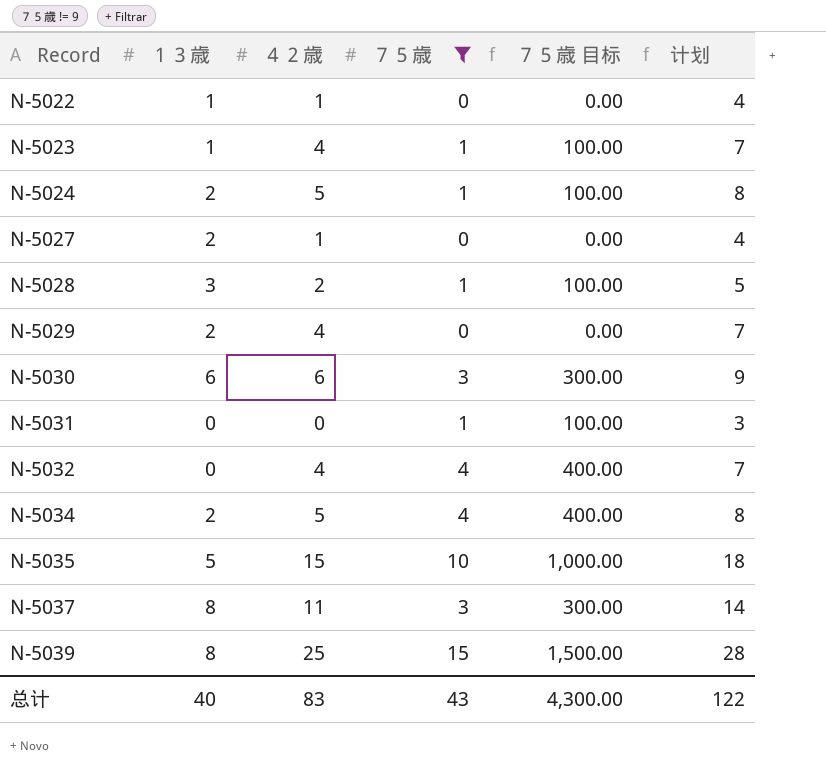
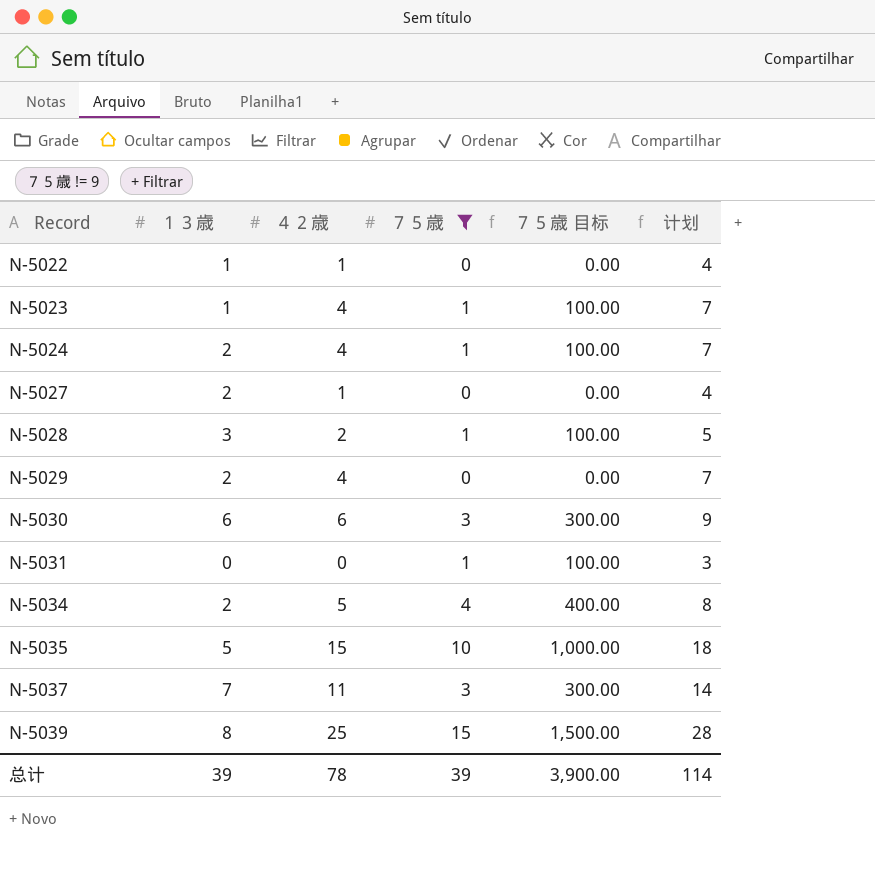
row N-5032: 0 | 4 | 4 | 400.00 | 7 -> none
N-5024 | ４２歳: 5 -> 4
N-5024 | 计划: 8 -> 7
N-5037 | １３歳: 8 -> 7
总计 | １３歳: 40 -> 39
总计 | ４２歳: 83 -> 78
总计 | ７５歳: 43 -> 39
总计 | ７５歳 目标: 4,300.00 -> 3,900.00
总计 | 计划: 122 -> 114

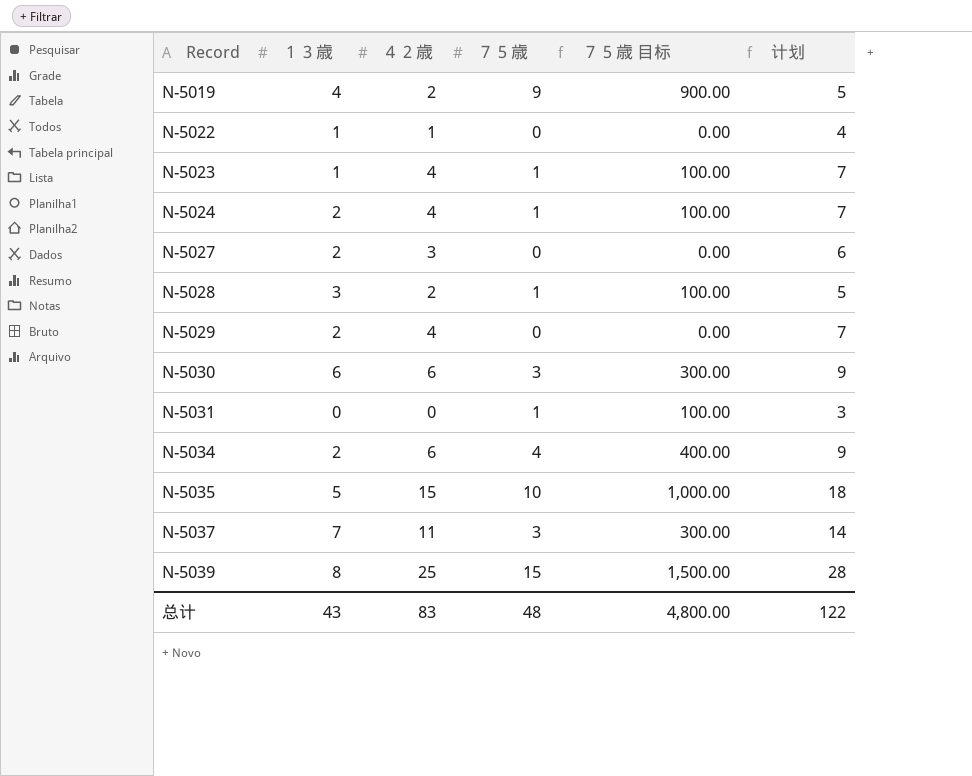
filter: ７５歳 != 9 -> none
N-5027 | ４２歳: 1 -> 3
N-5027 | 计划: 4 -> 6
N-5034 | ４２歳: 5 -> 6
N-5034 | 计划: 8 -> 9
总计 | １３歳: 39 -> 43
总计 | ４２歳: 78 -> 83
总计 | ７５歳: 39 -> 48
总计 | ７５歳 目标: 3,900.00 -> 4,800.00
总计 | 计划: 114 -> 122

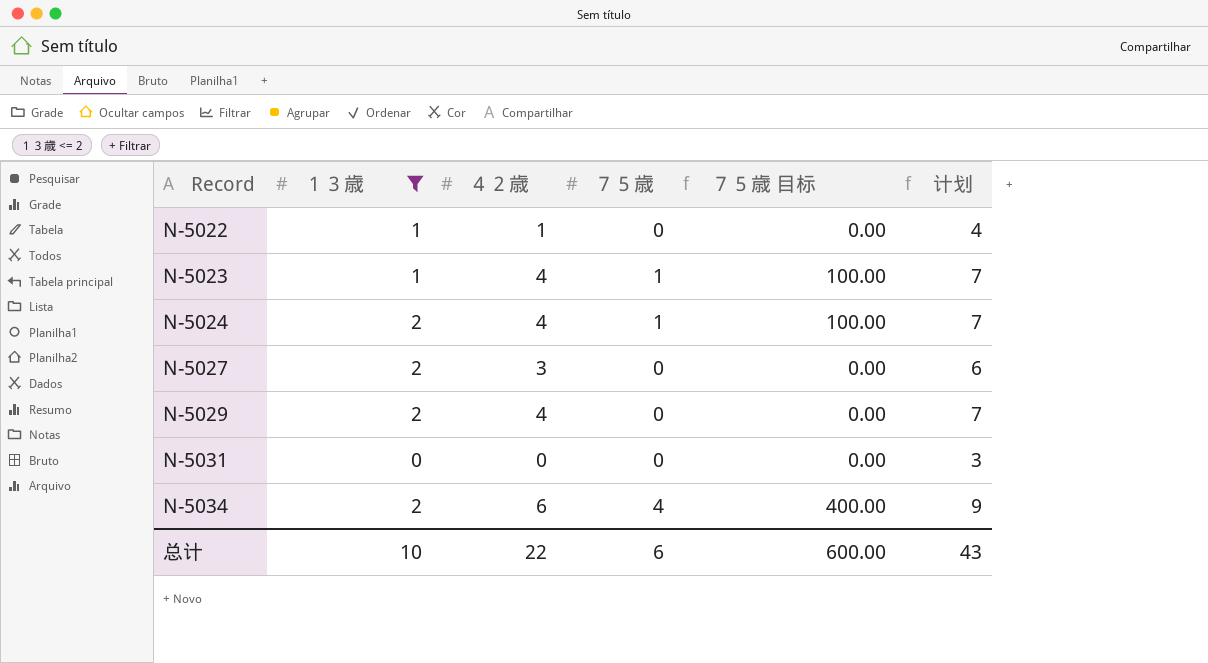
filter: none -> １３歳 <= 2
N-5031 | ７５歳: 1 -> 0
N-5031 | ７５歳 目标: 100.00 -> 0.00
总计 | １３歳: 43 -> 10
总计 | ４２歳: 83 -> 22
总计 | ７５歳: 48 -> 6
总计 | ７５歳 目标: 4,800.00 -> 600.00
总计 | 计划: 122 -> 43

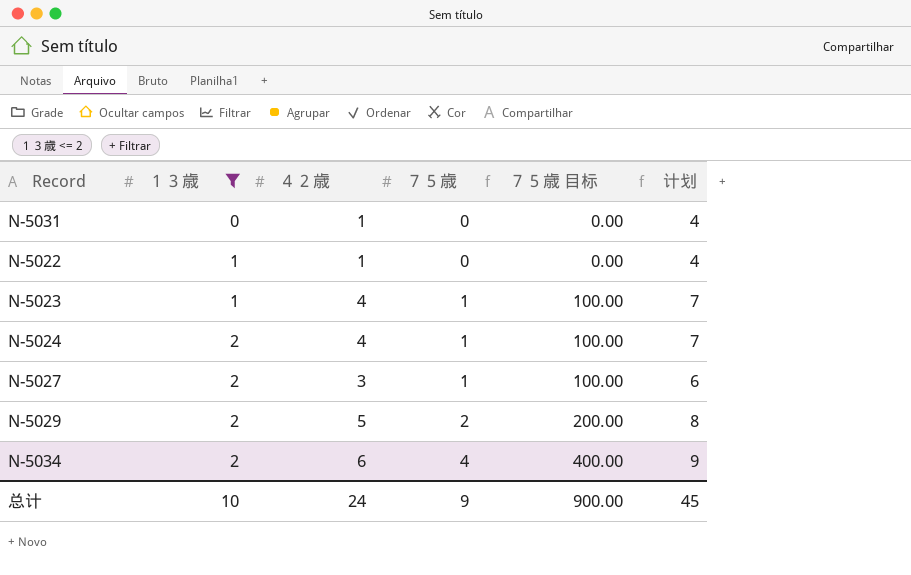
row order: Record ascending -> １３歳 ascending
N-5031 | ４２歳: 0 -> 1
N-5031 | 计划: 3 -> 4
N-5027 | ７５歳: 0 -> 1
N-5027 | ７５歳 目标: 0.00 -> 100.00
N-5029 | ４２歳: 4 -> 5
N-5029 | ７５歳: 0 -> 2
N-5029 | ７５歳 目标: 0.00 -> 200.00
N-5029 | 计划: 7 -> 8
总计 | ４２歳: 22 -> 24
总计 | ７５歳: 6 -> 9
总计 | ７５歳 目标: 600.00 -> 900.00
总计 | 计划: 43 -> 45

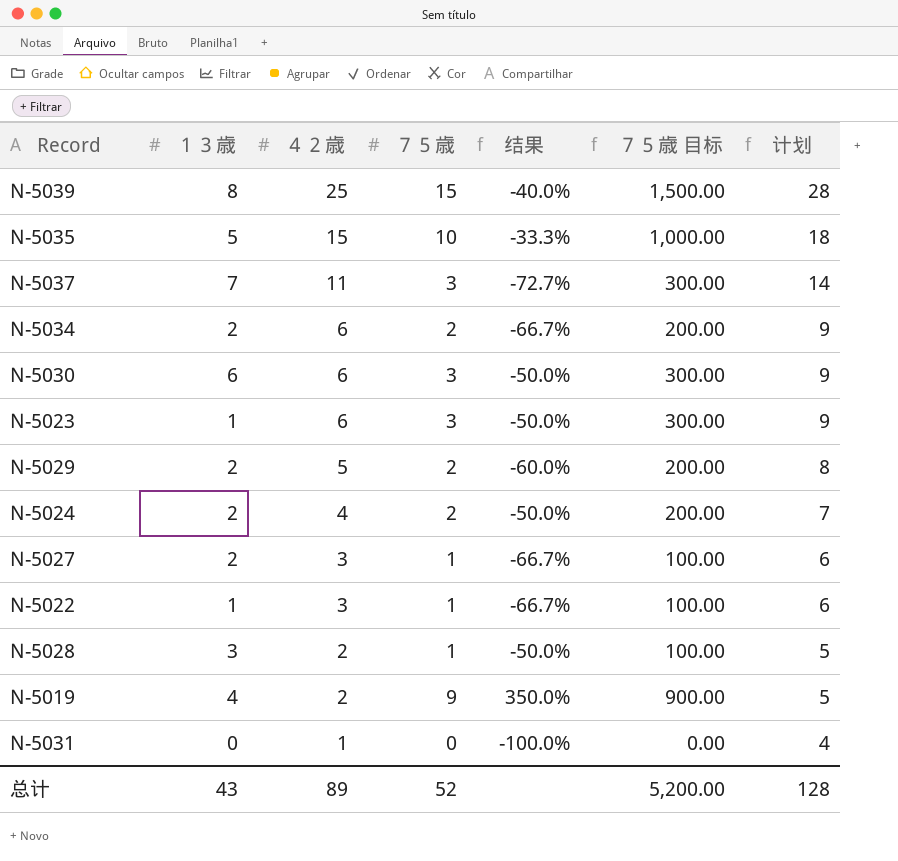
filter: １３歳 <= 2 -> none
row order: １３歳 ascending -> ４２歳 descending
column 结果 | formula: none -> ([７５歳] - [４２歳]) / [４２歳]
N-5034 | ７５歳: 4 -> 2
N-5034 | ７５歳 目标: 400.00 -> 200.00
N-5023 | ４２歳: 4 -> 6
N-5023 | ７５歳: 1 -> 3
N-5023 | ７５歳 目标: 100.00 -> 300.00
N-5023 | 计划: 7 -> 9
N-5024 | ７５歳: 1 -> 2
N-5024 | ７５歳 目标: 100.00 -> 200.00
N-5022 | ４２歳: 1 -> 3
N-5022 | ７５歳: 0 -> 1
N-5022 | ７５歳 目标: 0.00 -> 100.00
N-5022 | 计划: 4 -> 6
总计 | １３歳: 10 -> 43
总计 | ４２歳: 24 -> 89
总计 | ７５歳: 9 -> 52
总计 | ７５歳 目标: 900.00 -> 5,200.00
总计 | 计划: 45 -> 128

